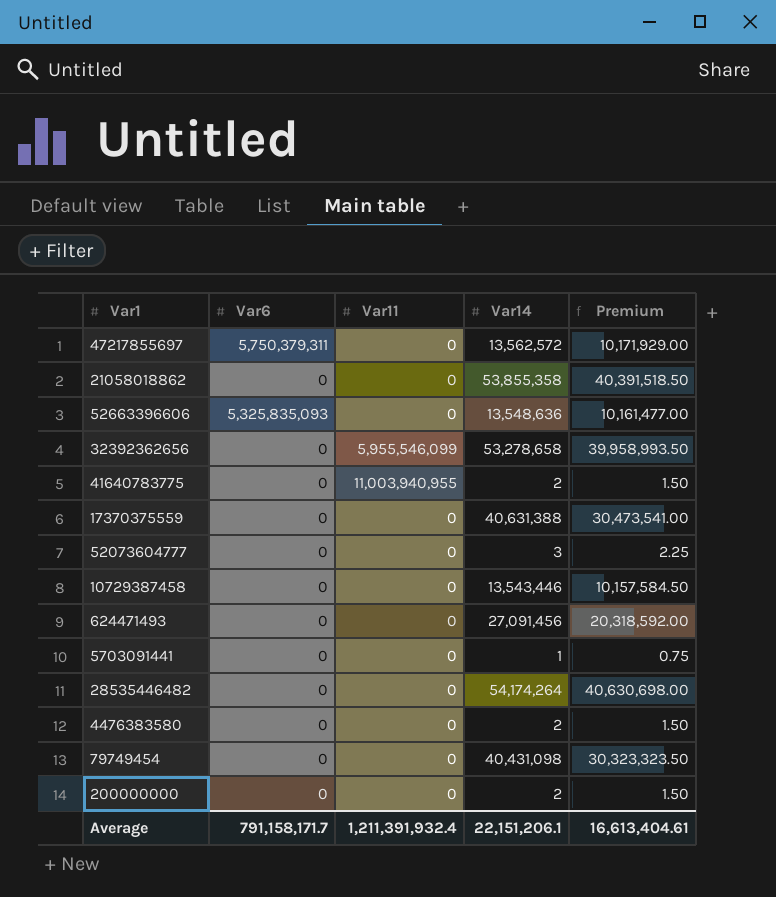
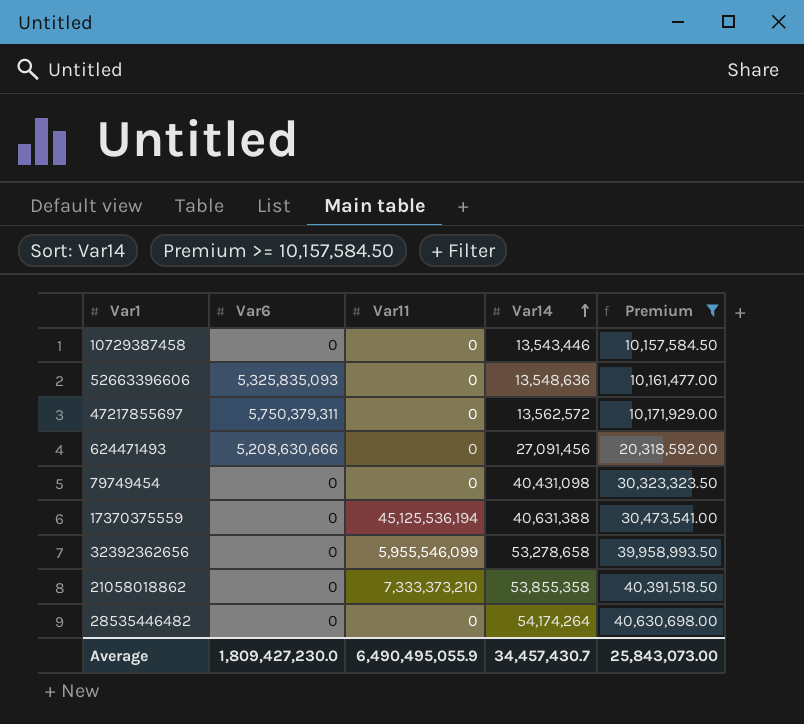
filter: none -> Premium >= 10,157,584.50
row order: none -> Var14 ascending
624471493 | Var6: 0 -> 5,208,630,666
17370375559 | Var11: 0 -> 45,125,536,194
21058018862 | Var11: 0 -> 7,333,373,210
Average | Var6: 791,158,171.7 -> 1,809,427,230.0
Average | Var11: 1,211,391,932.4 -> 6,490,495,055.9
Average | Var14: 22,151,206.1 -> 34,457,430.7
Average | Premium: 16,613,404.61 -> 25,843,073.00

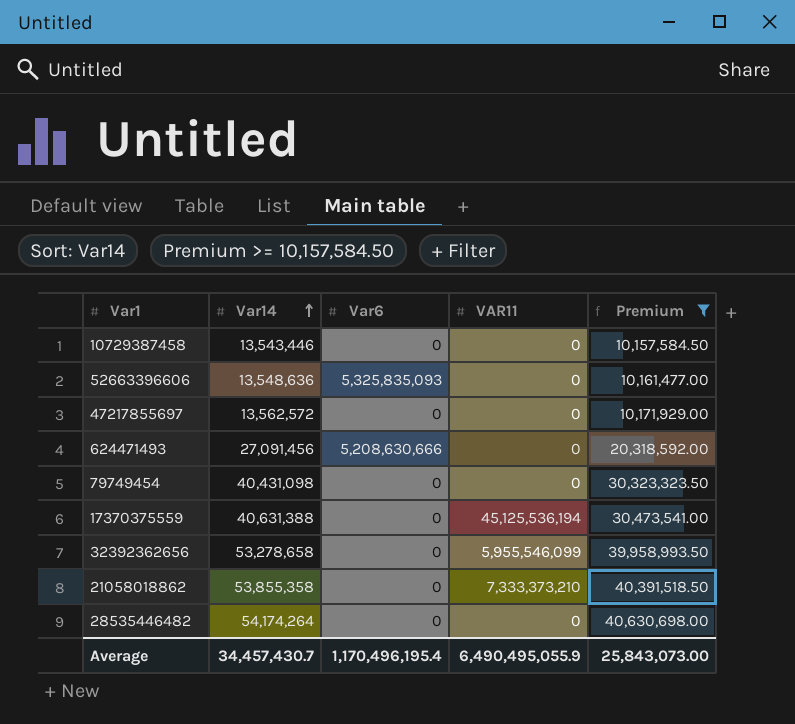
column Var14 | position: 4 -> 2
column name: Var11 -> VAR11
47217855697 | Var6: 5,750,379,311 -> 0
Average | Var6: 1,809,427,230.0 -> 1,170,496,195.4

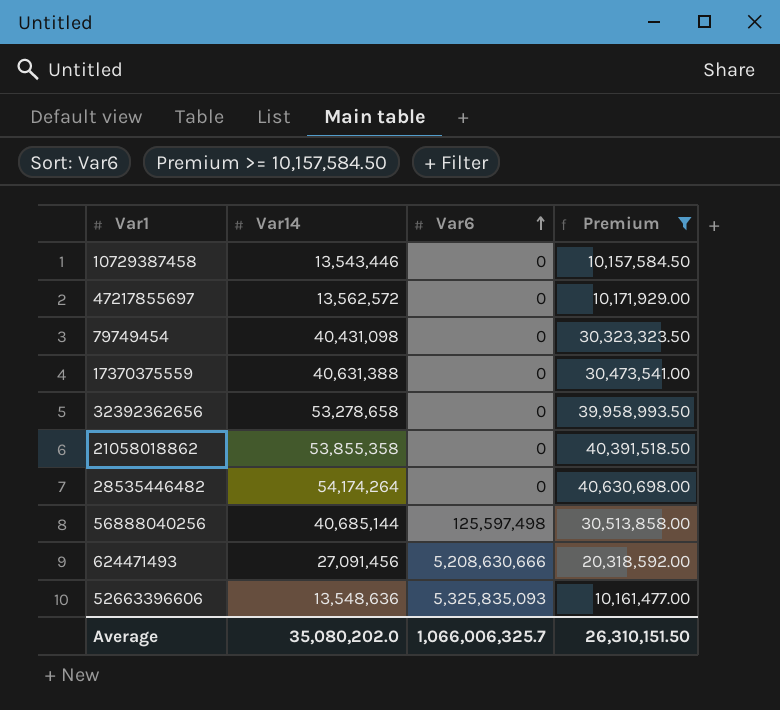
row order: Var14 ascending -> Var6 ascending
column VAR11 | position: 4 -> none
row 56888040256: none -> 40,685,144 | 125,597,498 | 30,513,858.00
Average | Var14: 34,457,430.7 -> 35,080,202.0
Average | Var6: 1,170,496,195.4 -> 1,066,006,325.7
Average | Premium: 25,843,073.00 -> 26,310,151.50

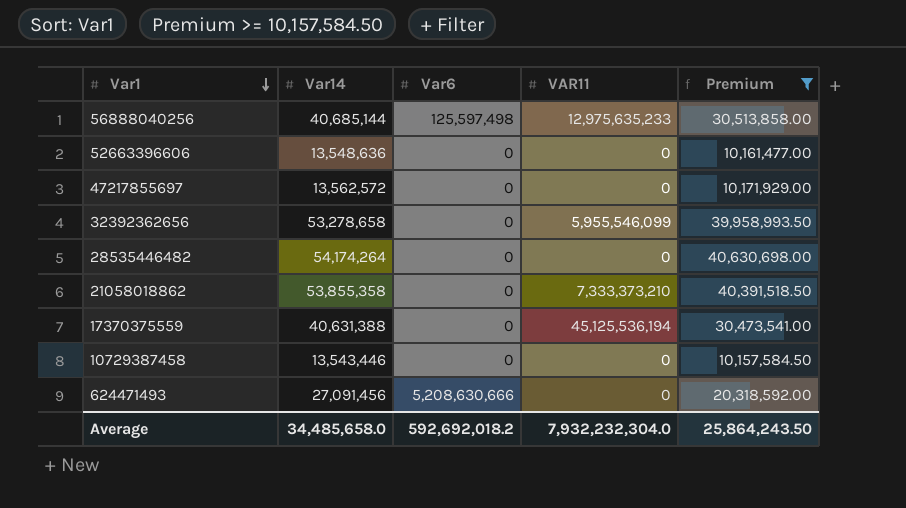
row order: Var6 ascending -> Var1 descending
column VAR11 | position: none -> 4
row 79749454: 40,431,098 | 0 | 30,323,323.50 -> none
52663396606 | Var6: 5,325,835,093 -> 0
Average | Var14: 35,080,202.0 -> 34,485,658.0
Average | Var6: 1,066,006,325.7 -> 592,692,018.2
Average | Premium: 26,310,151.50 -> 25,864,243.50

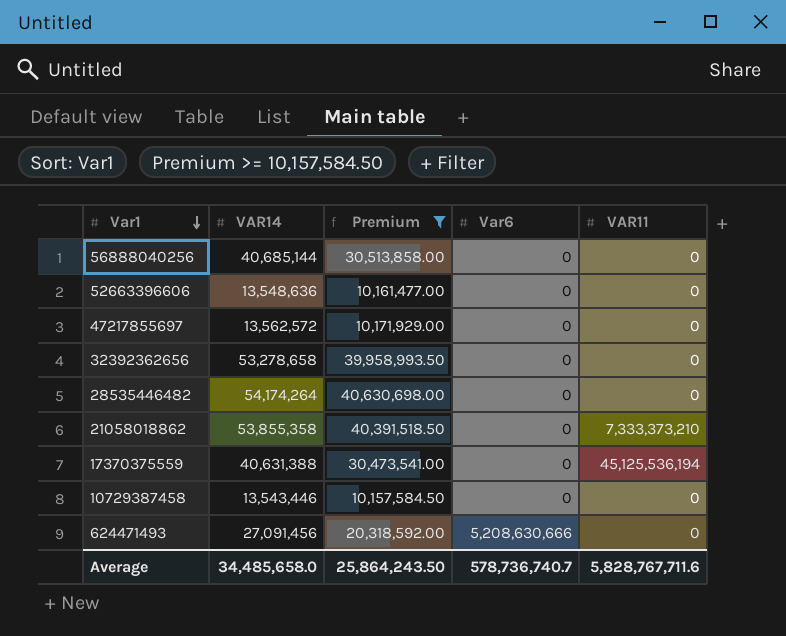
column name: Var14 -> VAR14
column Premium | position: 5 -> 3
56888040256 | Var6: 125,597,498 -> 0
56888040256 | VAR11: 12,975,635,233 -> 0
32392362656 | VAR11: 5,955,546,099 -> 0
Average | Var6: 592,692,018.2 -> 578,736,740.7
Average | VAR11: 7,932,232,304.0 -> 5,828,767,711.6

